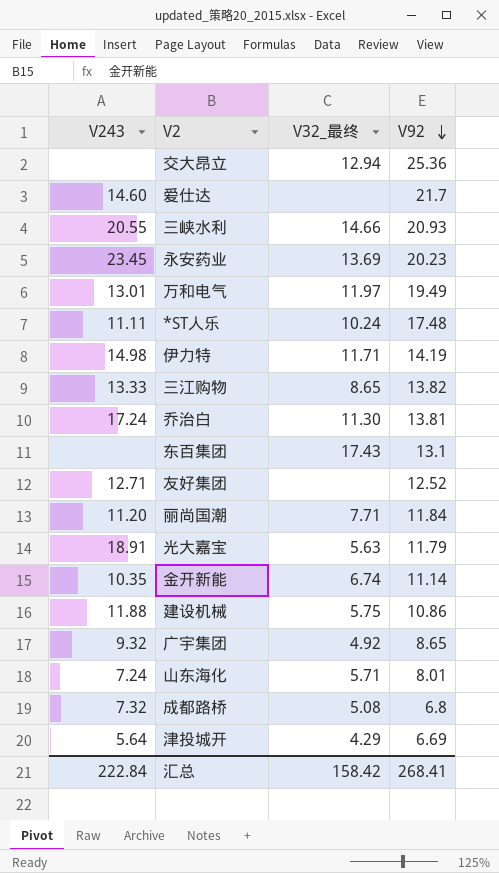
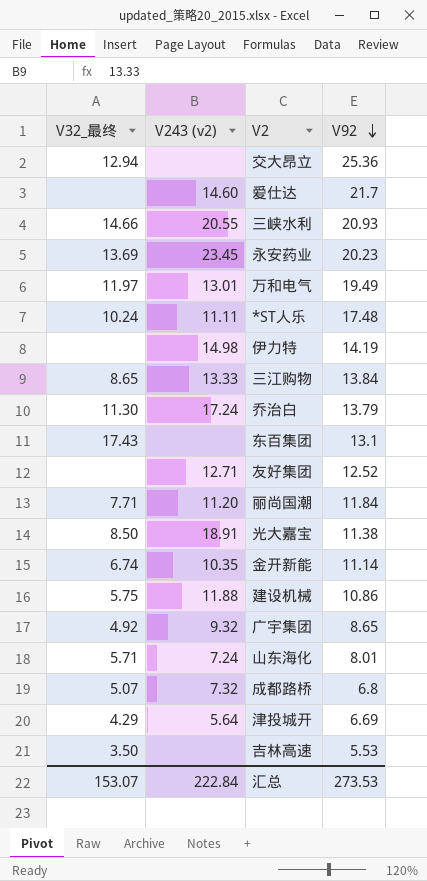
column V32_最终 | position: 3 -> 1
column name: V243 -> V243 (v2)
伊力特 | V32_最终: 11.71 -> none
三江购物 | V92: 13.82 -> 13.84
乔治白 | V92: 13.81 -> 13.79
光大嘉宝 | V32_最终: 5.63 -> 8.50
光大嘉宝 | V92: 11.79 -> 11.38
成都路桥 | V32_最终: 5.08 -> 5.07
row 吉林高速: none -> 3.50 | none | 5.53
汇总 | V32_最终: 158.42 -> 153.07
汇总 | V92: 268.41 -> 273.53

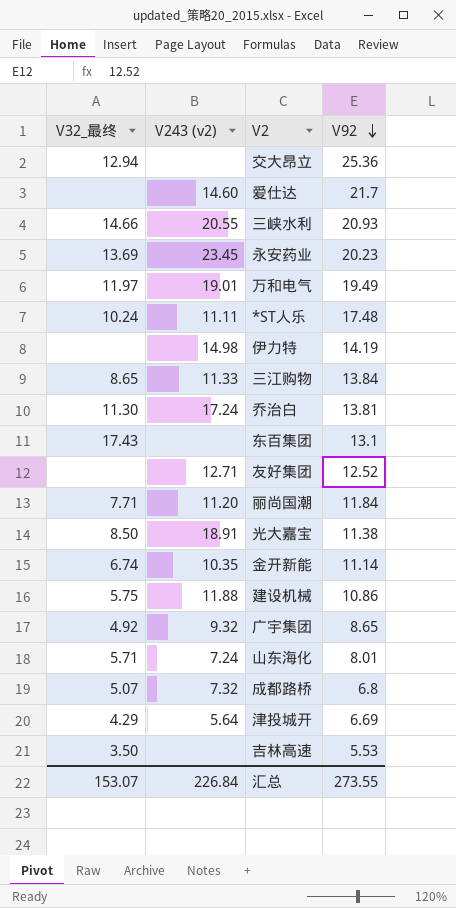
万和电气 | V243 (v2): 13.01 -> 19.01
三江购物 | V243 (v2): 13.33 -> 11.33
乔治白 | V92: 13.79 -> 13.81
汇总 | V243 (v2): 222.84 -> 226.84
汇总 | V92: 273.53 -> 273.55

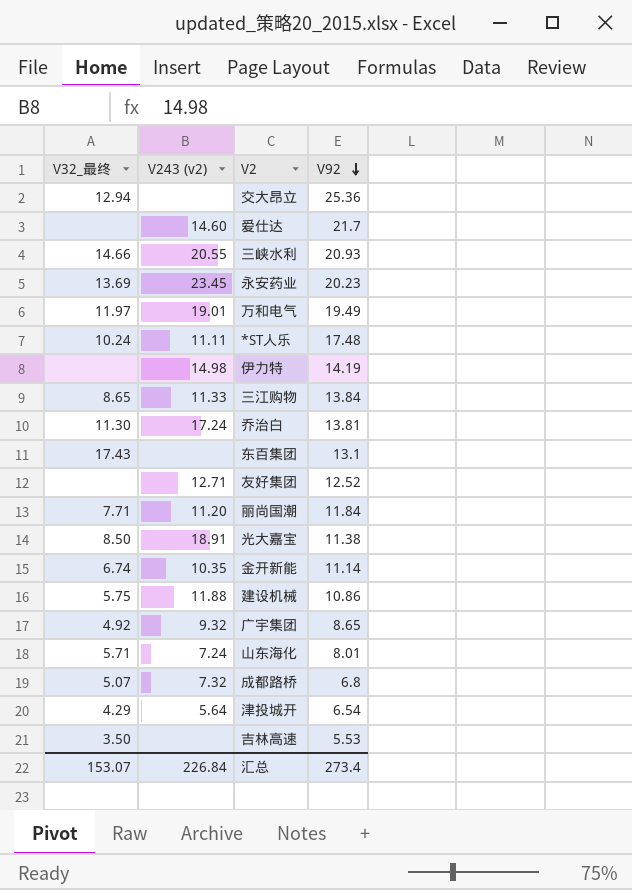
津投城开 | V92: 6.69 -> 6.54
汇总 | V92: 273.55 -> 273.4

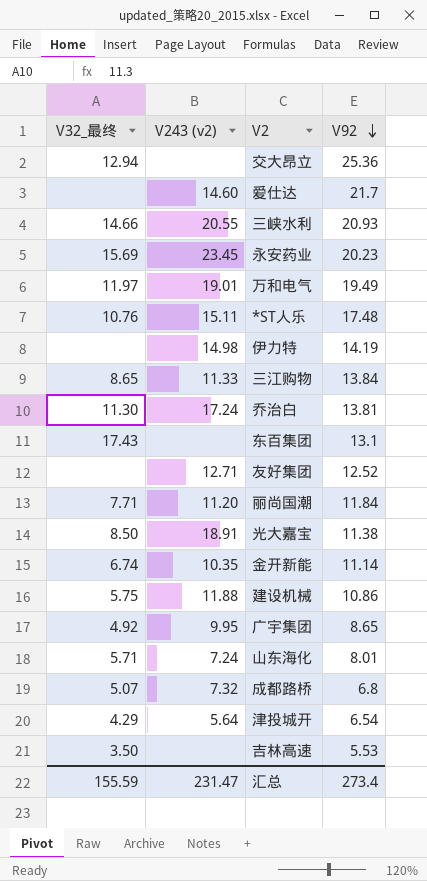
永安药业 | V32_最终: 13.69 -> 15.69
*ST人乐 | V32_最终: 10.24 -> 10.76
*ST人乐 | V243 (v2): 11.11 -> 15.11
广宇集团 | V243 (v2): 9.32 -> 9.95
汇总 | V32_最终: 153.07 -> 155.59
汇总 | V243 (v2): 226.84 -> 231.47

